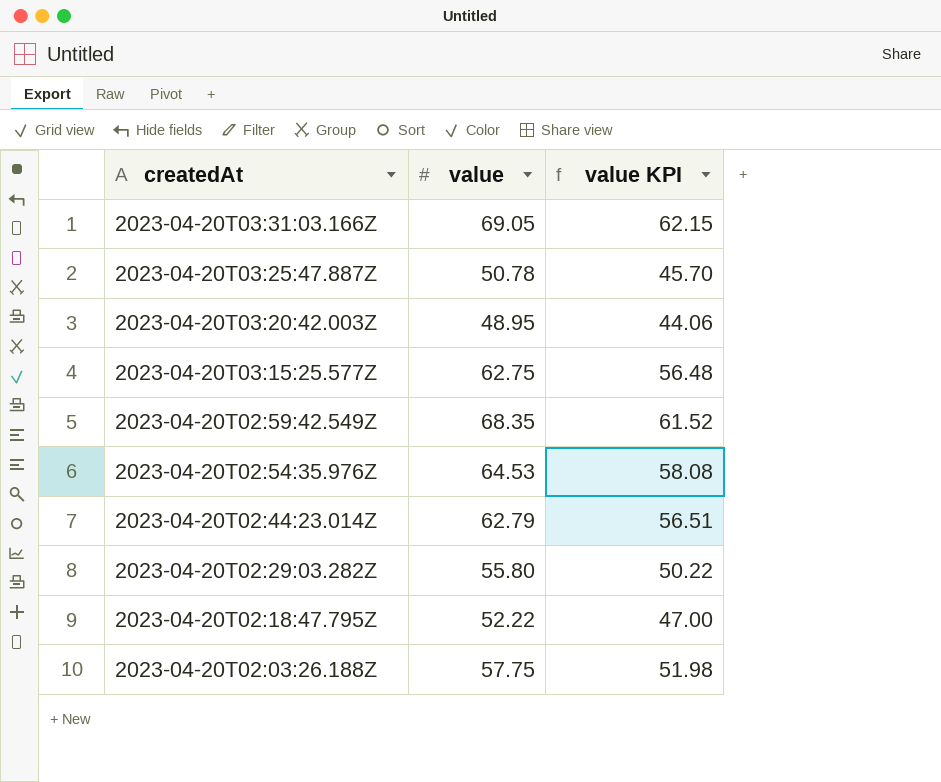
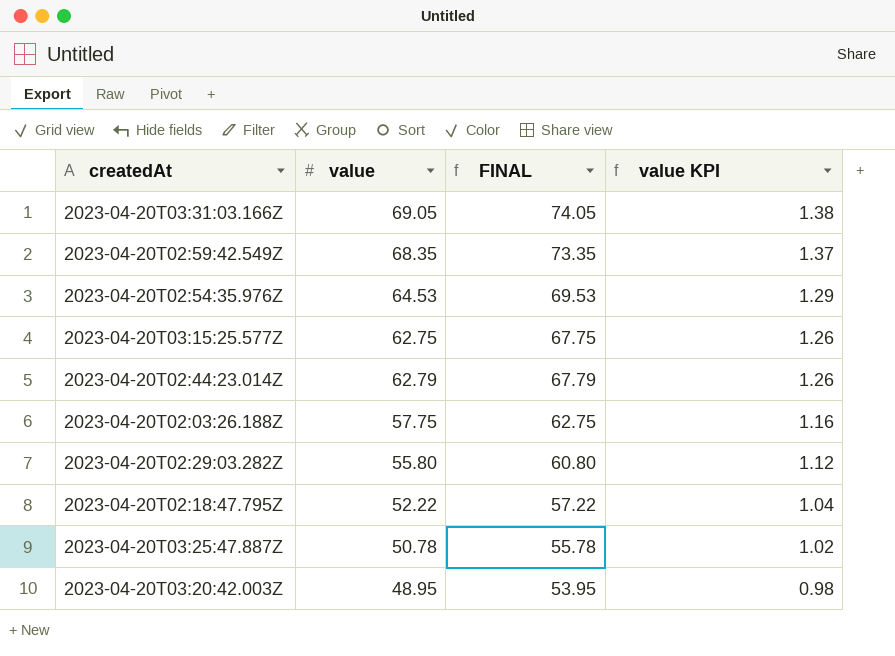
row order: createdAt descending -> value KPI descending
column FINAL | formula: none -> [value] + 5
column value KPI | formula: [value] * 0.9 -> [value] * 0.02

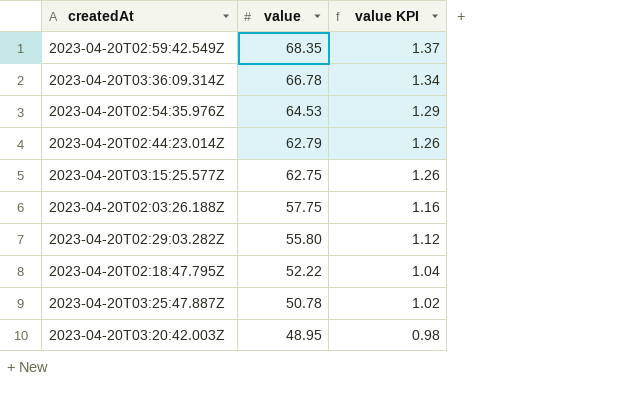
row order: value KPI descending -> value descending
column FINAL | formula: [value] + 5 -> none
row 2023-04-20T03:31:03.166Z: 69.05 | 74.05 | 1.38 -> none
row 2023-04-20T03:36:09.314Z: none -> 66.78 | 1.34

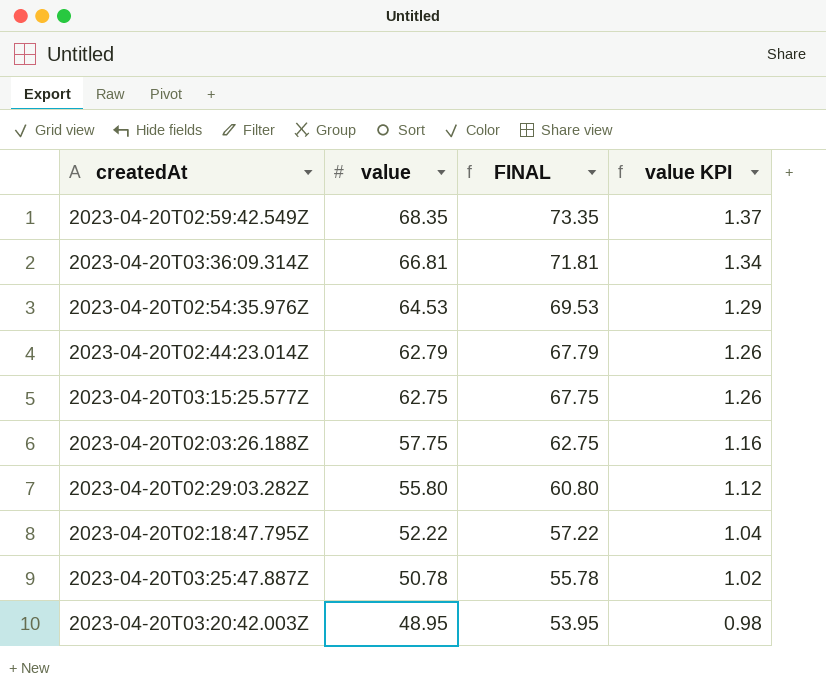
column FINAL | formula: none -> [value] + 5
2023-04-20T03:36:09.314Z | value: 66.78 -> 66.81

